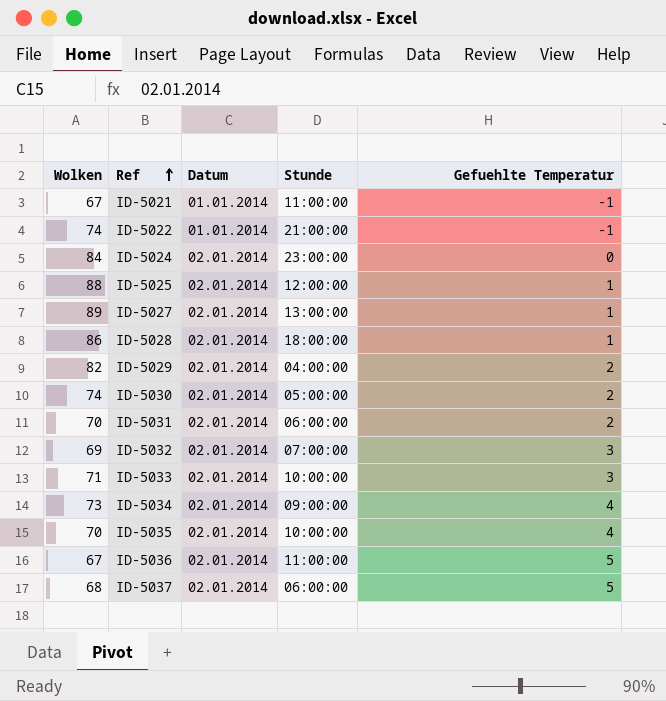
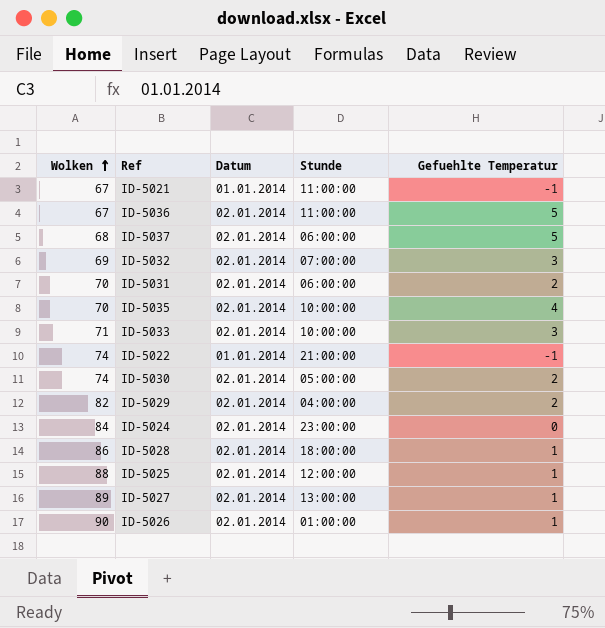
row order: Ref ascending -> Wolken ascending
row ID-5034: 73 | 02.01.2014 | 09:00:00 | 4 -> none
row ID-5026: none -> 90 | 02.01.2014 | 01:00:00 | 1

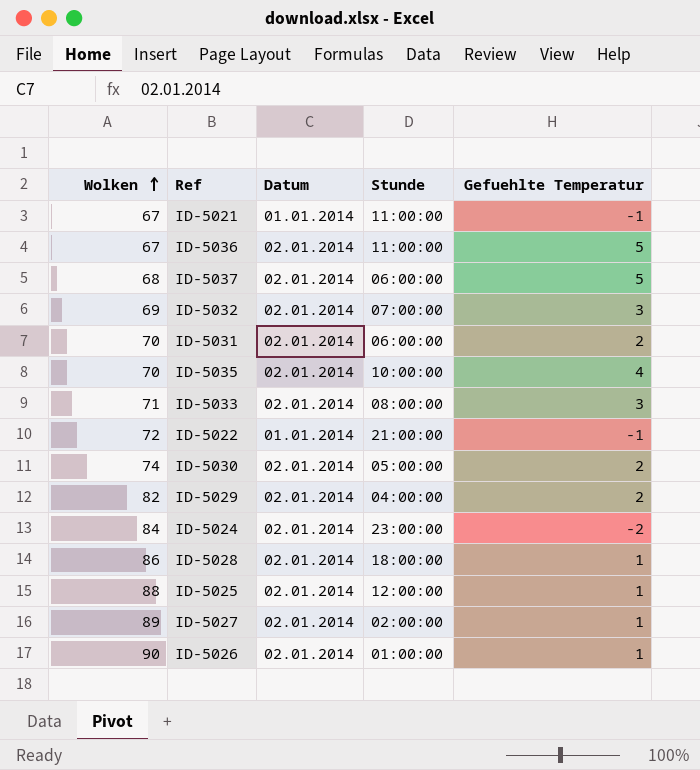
ID-5033 | Stunde: 10:00:00 -> 08:00:00
ID-5022 | Wolken: 74 -> 72
ID-5024 | Gefuehlte Temperatur: 0 -> -2
ID-5027 | Stunde: 13:00:00 -> 02:00:00

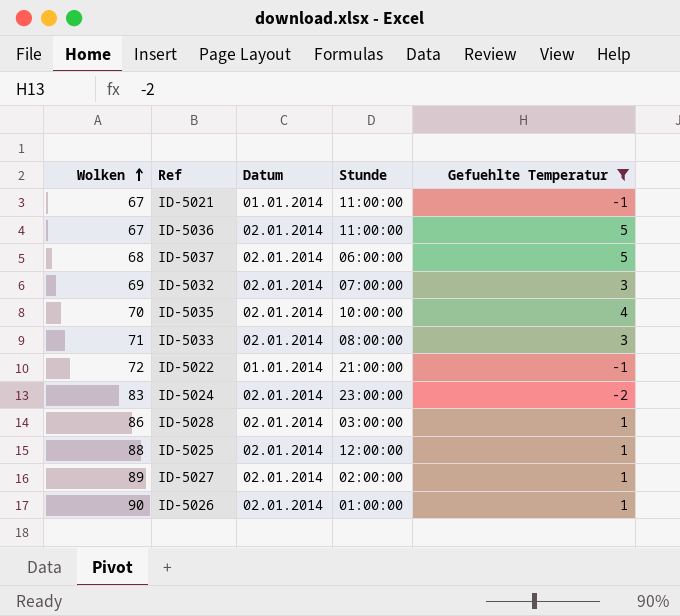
filter: none -> Gefuehlte Temperatur != 2
ID-5024 | Wolken: 84 -> 83
ID-5028 | Stunde: 18:00:00 -> 03:00:00

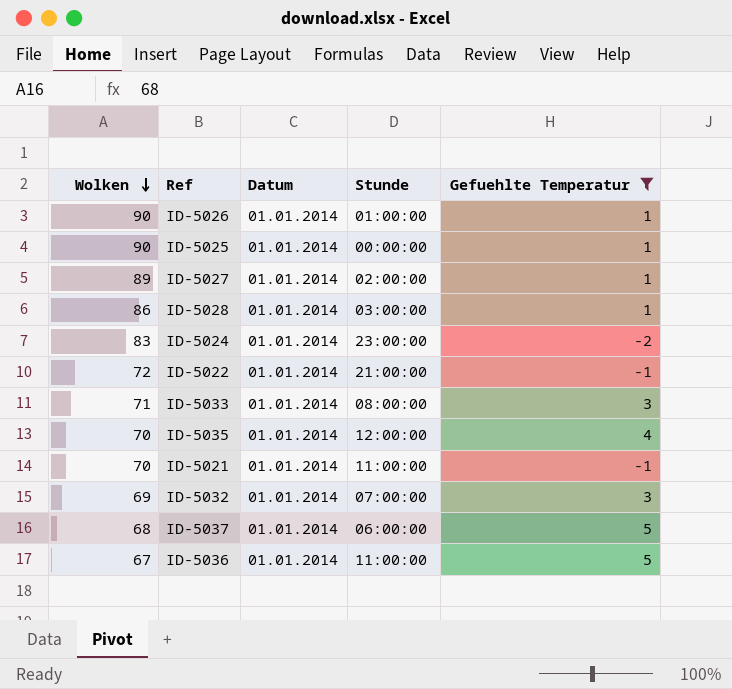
row order: Wolken ascending -> Wolken descending
ID-5026 | Datum: 02.01.2014 -> 01.01.2014
ID-5025 | Wolken: 88 -> 90
ID-5025 | Datum: 02.01.2014 -> 01.01.2014
ID-5025 | Stunde: 12:00:00 -> 00:00:00
ID-5027 | Datum: 02.01.2014 -> 01.01.2014
ID-5028 | Datum: 02.01.2014 -> 01.01.2014
ID-5024 | Datum: 02.01.2014 -> 01.01.2014
ID-5033 | Datum: 02.01.2014 -> 01.01.2014
ID-5035 | Datum: 02.01.2014 -> 01.01.2014
ID-5035 | Stunde: 10:00:00 -> 12:00:00
ID-5021 | Wolken: 67 -> 70
ID-5032 | Datum: 02.01.2014 -> 01.01.2014
ID-5037 | Datum: 02.01.2014 -> 01.01.2014
ID-5036 | Datum: 02.01.2014 -> 01.01.2014

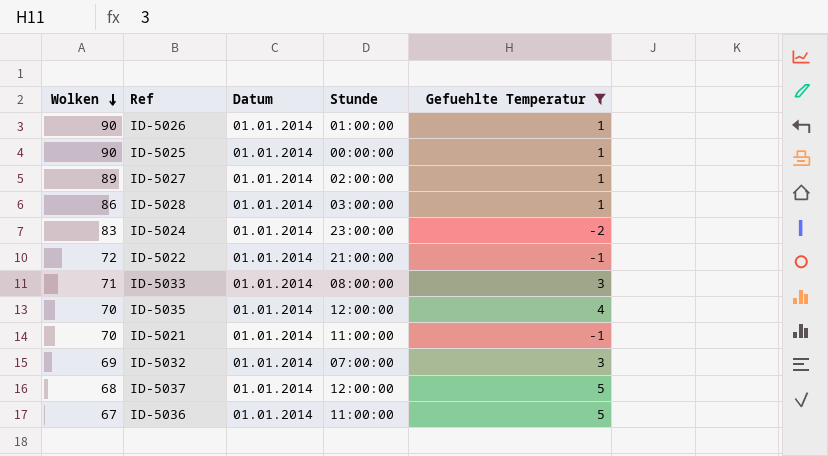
ID-5037 | Stunde: 06:00:00 -> 12:00:00

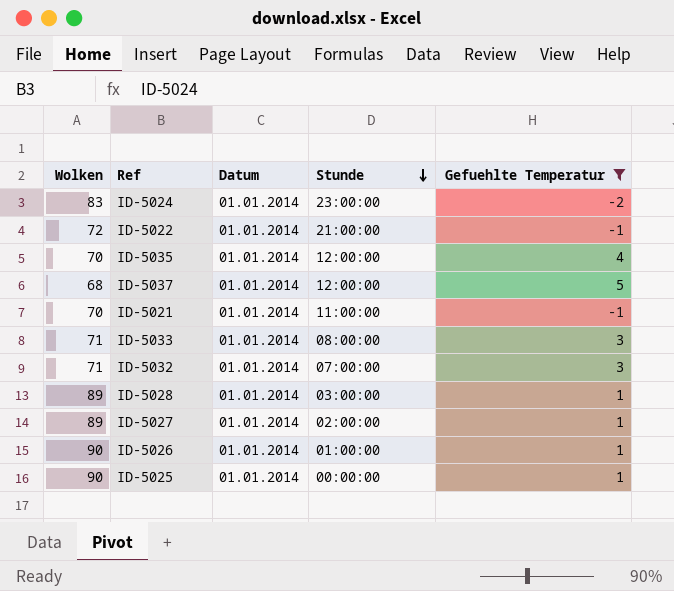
row order: Wolken descending -> Stunde descending
row ID-5036: 67 | 01.01.2014 | 11:00:00 | 5 -> none
ID-5032 | Wolken: 69 -> 71
ID-5028 | Wolken: 86 -> 89

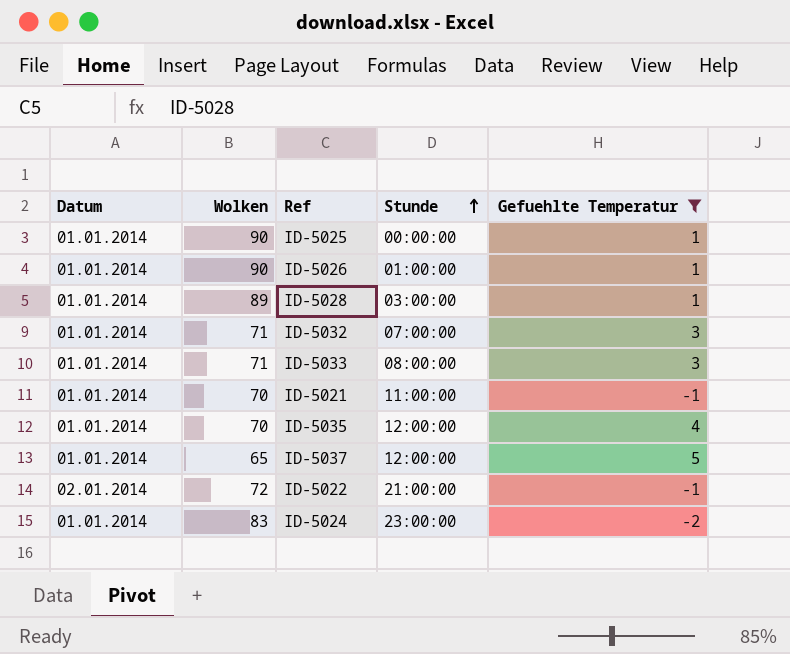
row order: Stunde descending -> Stunde ascending
column Datum | position: 3 -> 1
row ID-5027: 89 | 01.01.2014 | 02:00:00 | 1 -> none
ID-5037 | Wolken: 68 -> 65
ID-5022 | Datum: 01.01.2014 -> 02.01.2014

